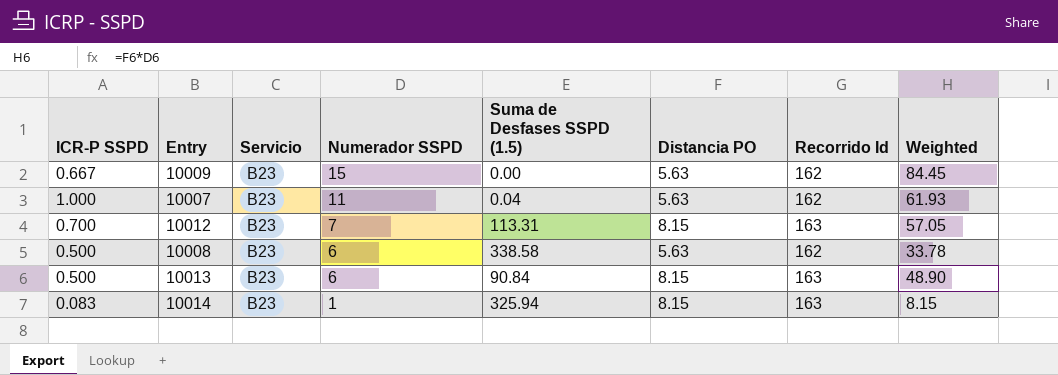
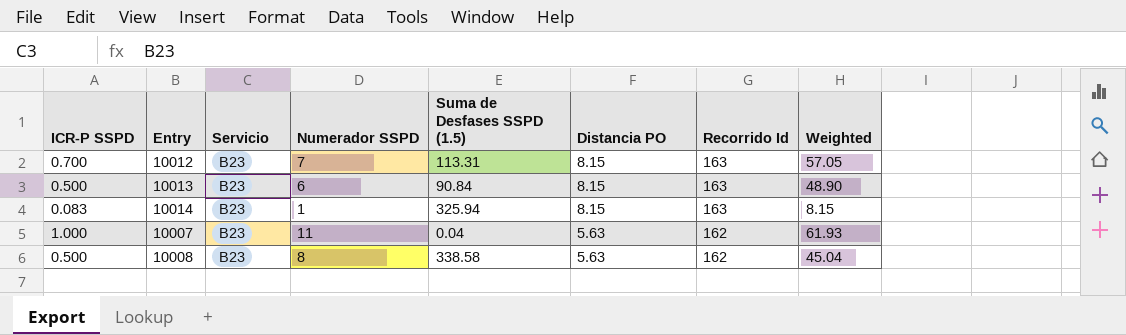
row order: Numerador SSPD descending -> Distancia PO descending
row 10009: 0.667 | B23 | 15 | 0.00 | 5.63 | 162 | 84.45 -> none
10008 | Numerador SSPD: 6 -> 8
10008 | Weighted: 33.78 -> 45.04

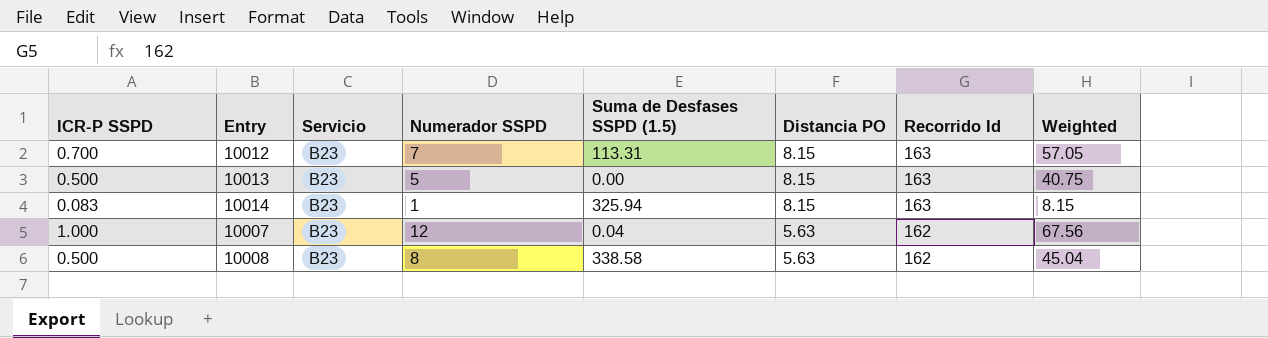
10013 | Numerador SSPD: 6 -> 5
10013 | Suma de Desfases SSPD (1.5): 90.84 -> 0.00
10013 | Weighted: 48.90 -> 40.75
10007 | Numerador SSPD: 11 -> 12
10007 | Weighted: 61.93 -> 67.56

